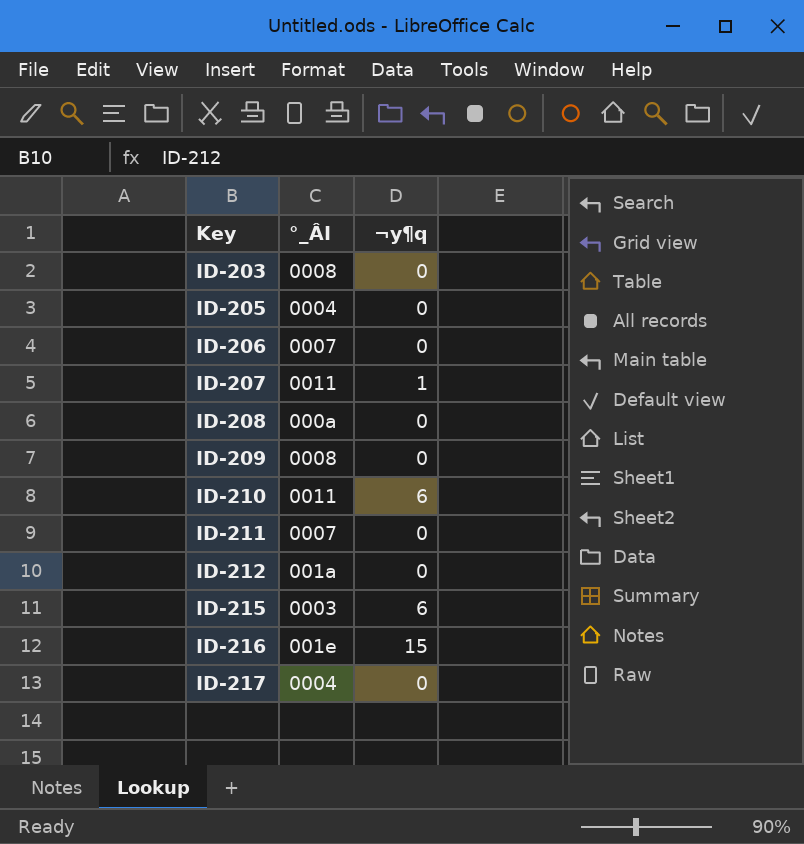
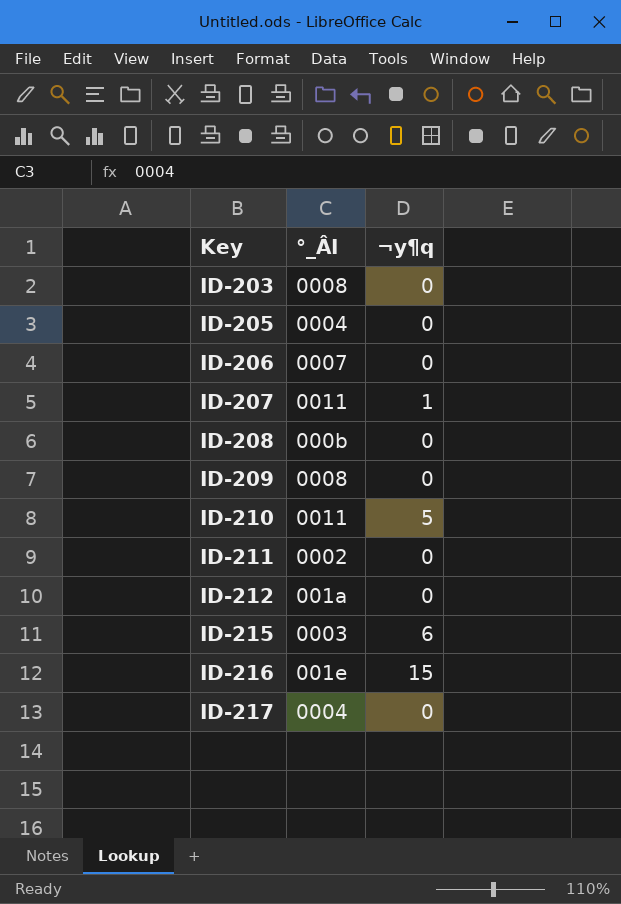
ID-208 | °_ÂI: 000a -> 000b
ID-210 | ¬y¶q: 6 -> 5
ID-211 | °_ÂI: 0007 -> 0002

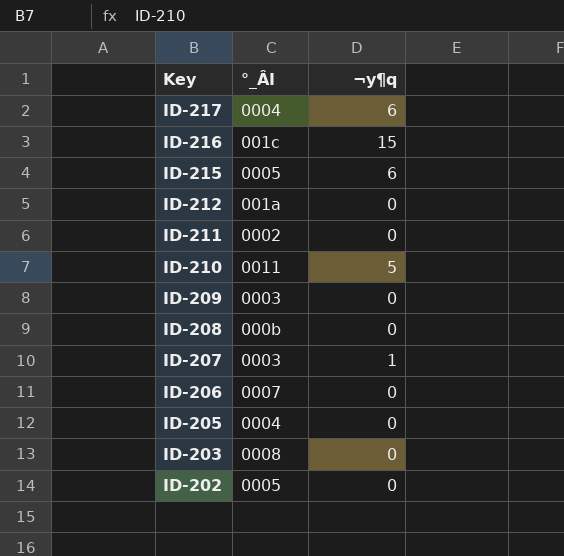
row order: Key ascending -> Key descending
ID-217 | ¬y¶q: 0 -> 6
ID-216 | °_ÂI: 001e -> 001c
ID-215 | °_ÂI: 0003 -> 0005
ID-209 | °_ÂI: 0008 -> 0003
ID-207 | °_ÂI: 0011 -> 0003
row ID-202: none -> 0005 | 0

